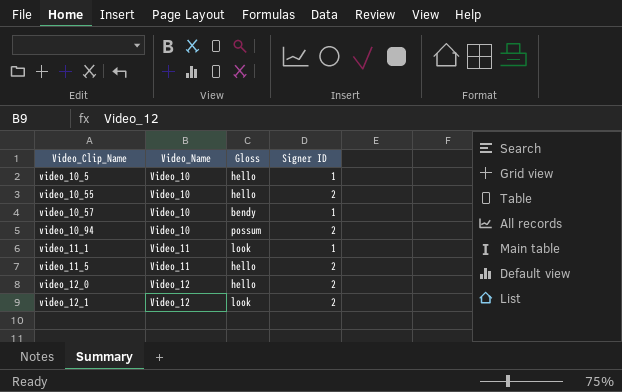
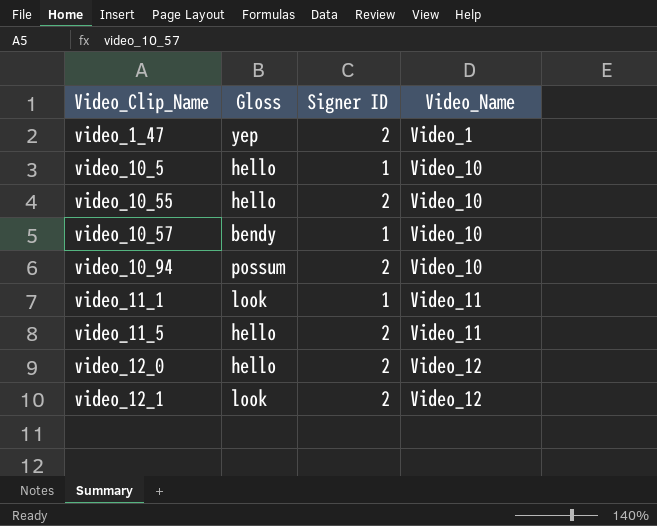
column Video_Name | position: 2 -> 4
row video_1_47: none -> yep | 2 | Video_1

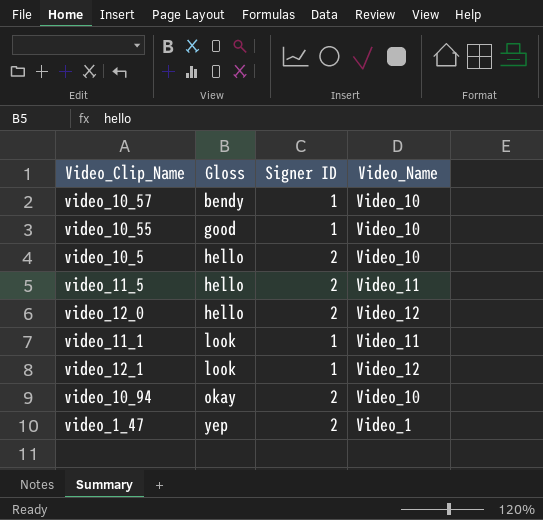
row order: Video_Clip_Name ascending -> Gloss ascending
video_10_55 | Gloss: hello -> good
video_10_55 | Signer ID: 2 -> 1
video_10_5 | Signer ID: 1 -> 2
video_12_1 | Signer ID: 2 -> 1
video_10_94 | Gloss: possum -> okay

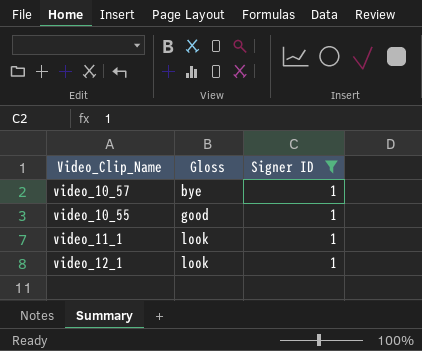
filter: none -> Signer ID = 1
column Video_Name | position: 4 -> none
video_10_57 | Gloss: bendy -> bye

